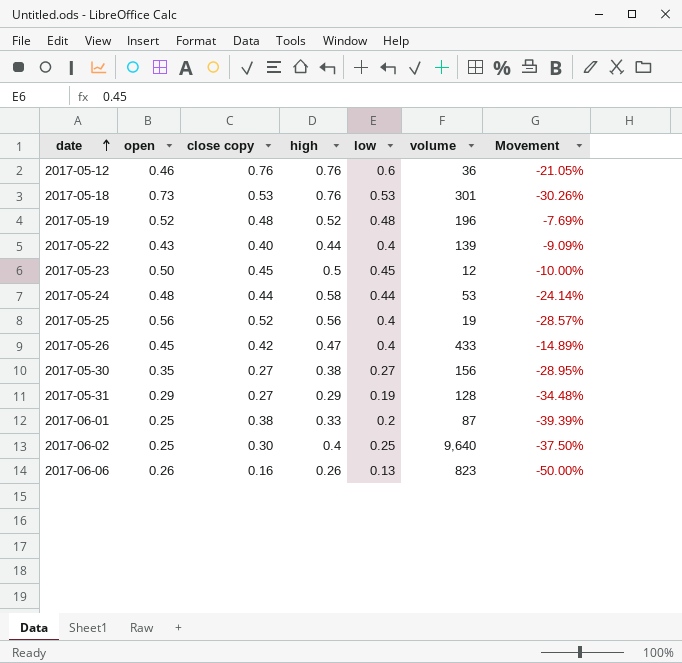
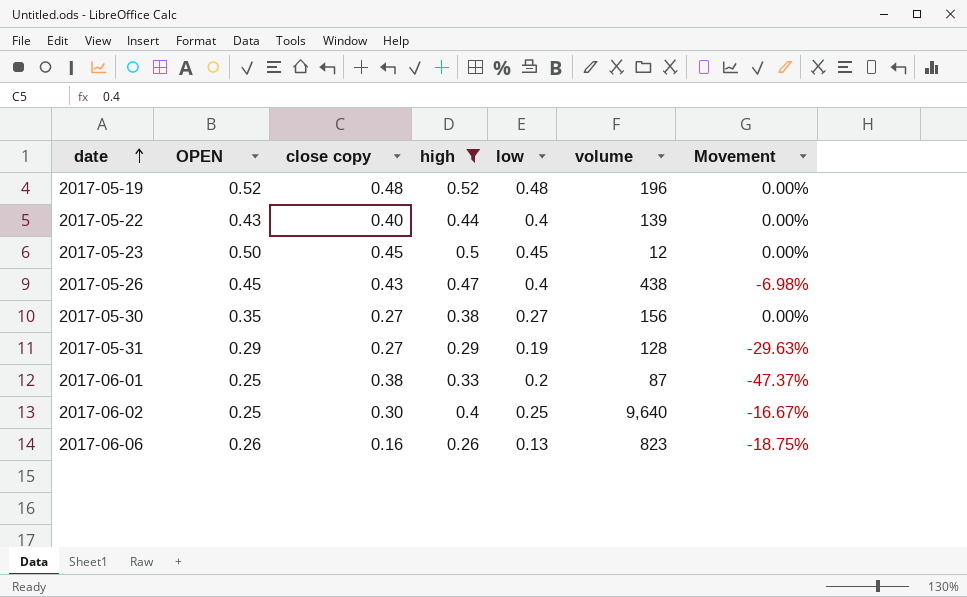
filter: none -> high <= 0.52
column name: open -> OPEN
column Movement | formula: ([low] - [high]) / [high] -> ([low] - [close copy]) / [close copy]
2017-05-26 | close copy: 0.42 -> 0.43
2017-05-26 | volume: 433 -> 438

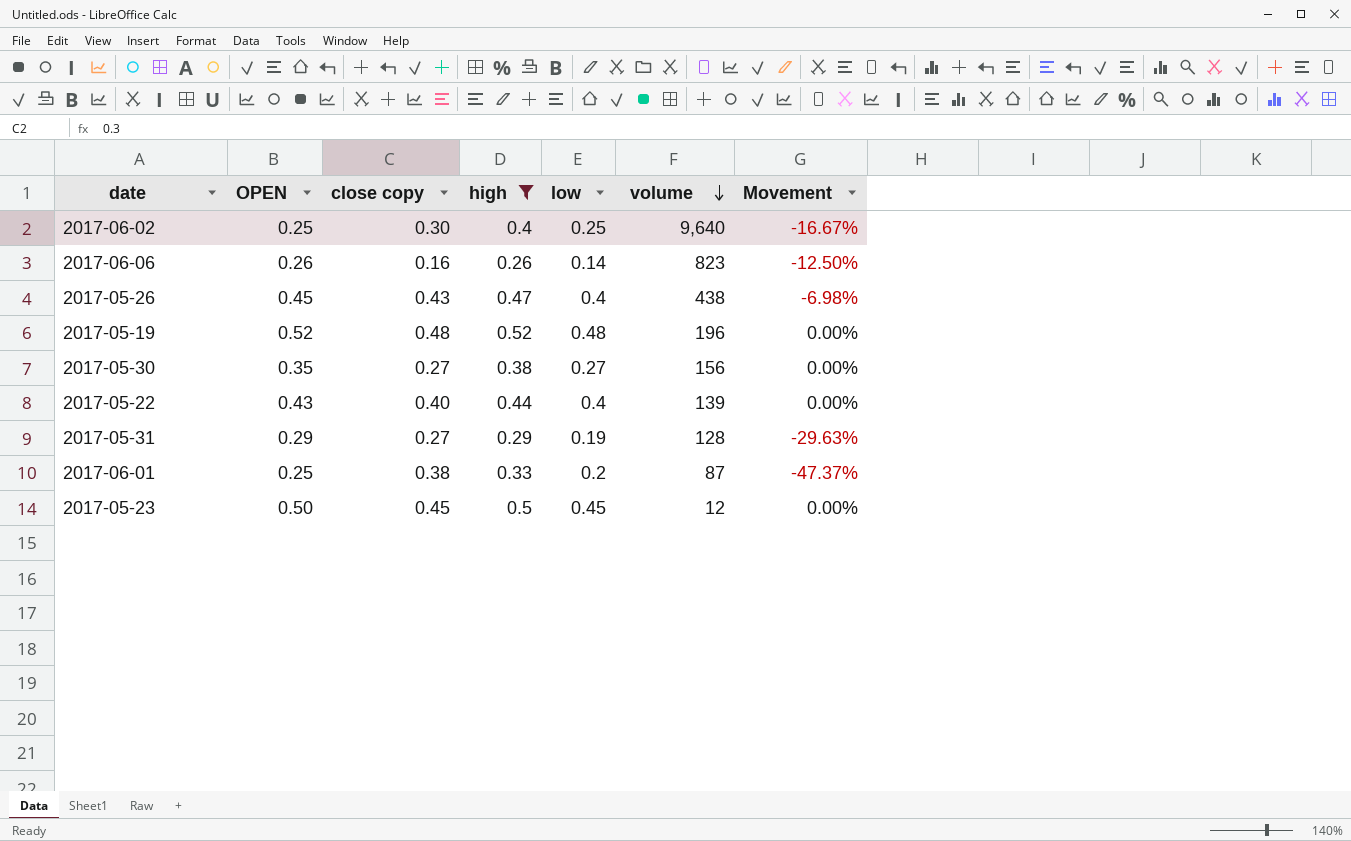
row order: date ascending -> volume descending
2017-06-06 | low: 0.13 -> 0.14
2017-06-06 | Movement: -18.75% -> -12.50%

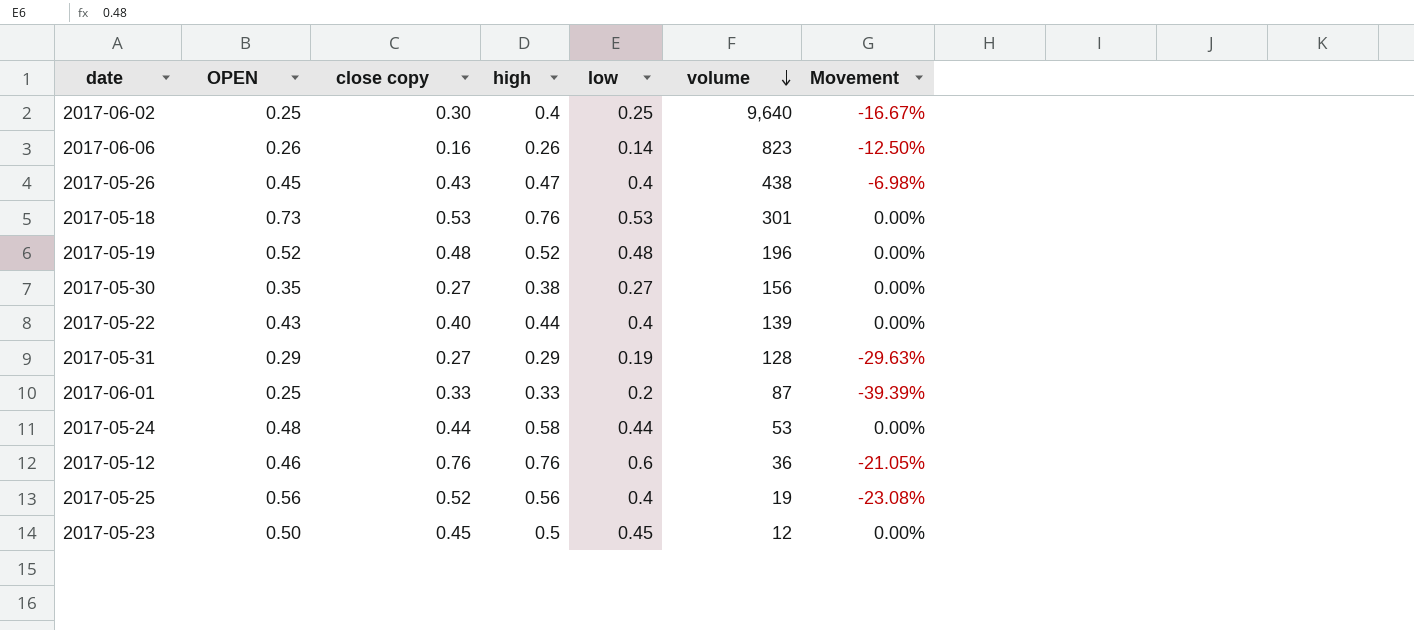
filter: high <= 0.52 -> none
2017-06-01 | close copy: 0.38 -> 0.33
2017-06-01 | Movement: -47.37% -> -39.39%

